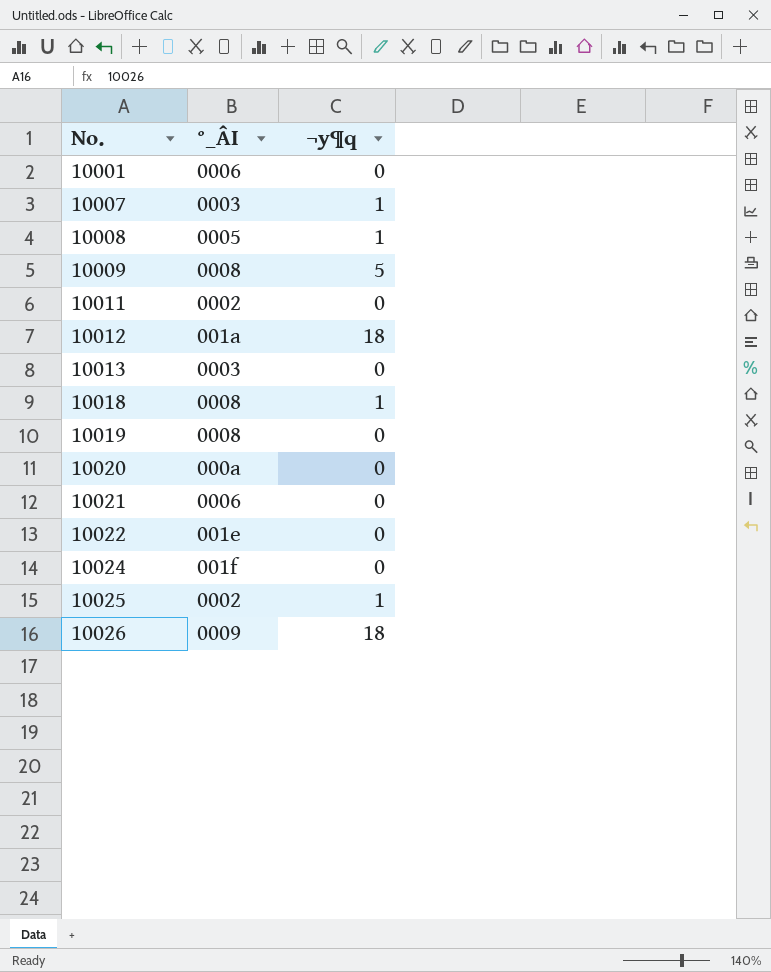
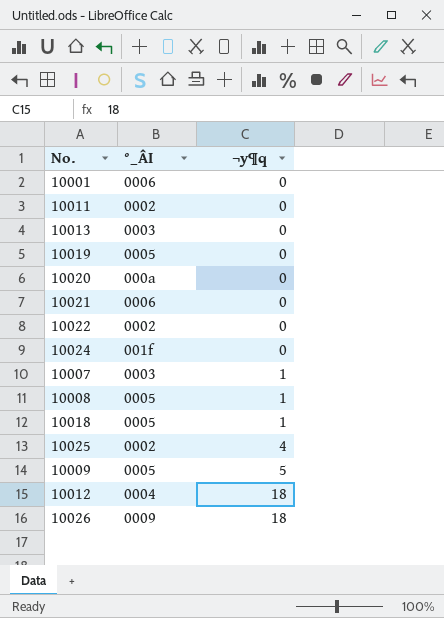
row order: No. ascending -> ¬y¶q ascending
10019 | °_ÂI: 0008 -> 0005
10022 | °_ÂI: 001e -> 0002
10018 | °_ÂI: 0008 -> 0005
10025 | ¬y¶q: 1 -> 4
10009 | °_ÂI: 0008 -> 0005
10012 | °_ÂI: 001a -> 0004

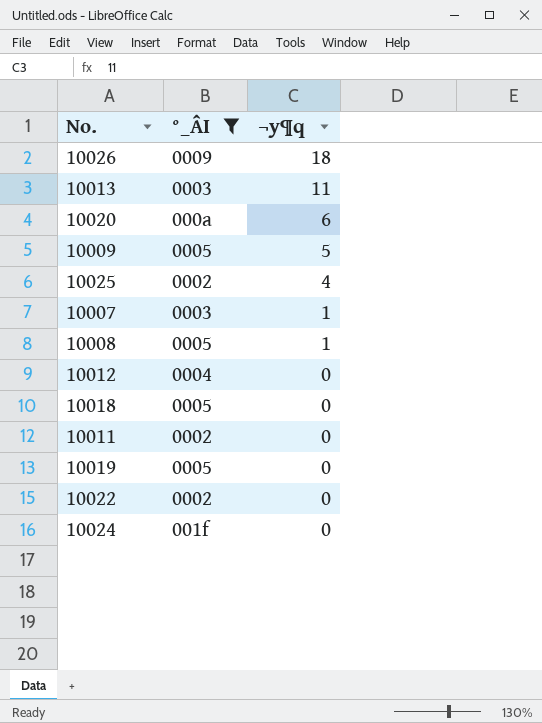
filter: none -> °_ÂI != 0006
row order: ¬y¶q ascending -> ¬y¶q descending
10013 | ¬y¶q: 0 -> 11
10020 | ¬y¶q: 0 -> 6
10012 | ¬y¶q: 18 -> 0
10018 | ¬y¶q: 1 -> 0

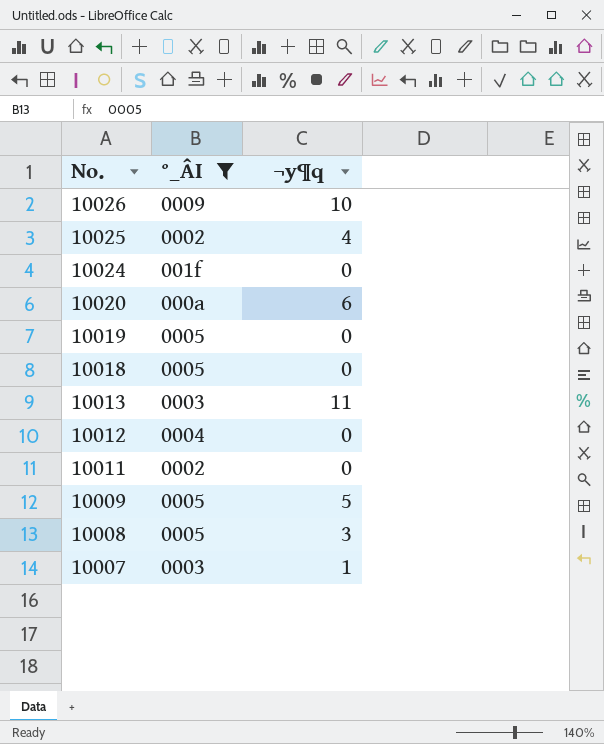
row order: ¬y¶q descending -> No. descending
row 10022: 0002 | 0 -> none
10026 | ¬y¶q: 18 -> 10
10008 | ¬y¶q: 1 -> 3

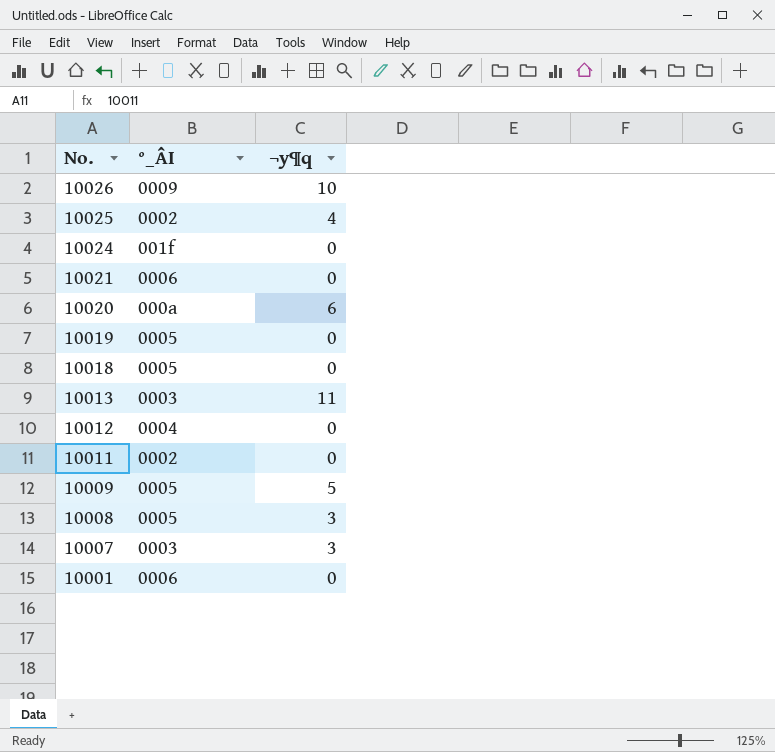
filter: °_ÂI != 0006 -> none
10007 | ¬y¶q: 1 -> 3

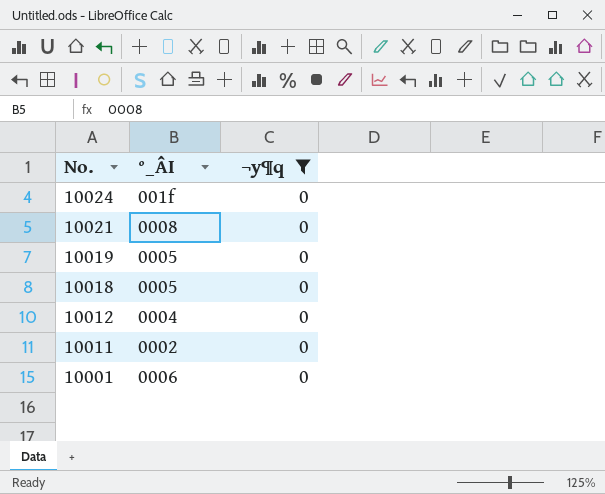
filter: none -> ¬y¶q = 0
10021 | °_ÂI: 0006 -> 0008

